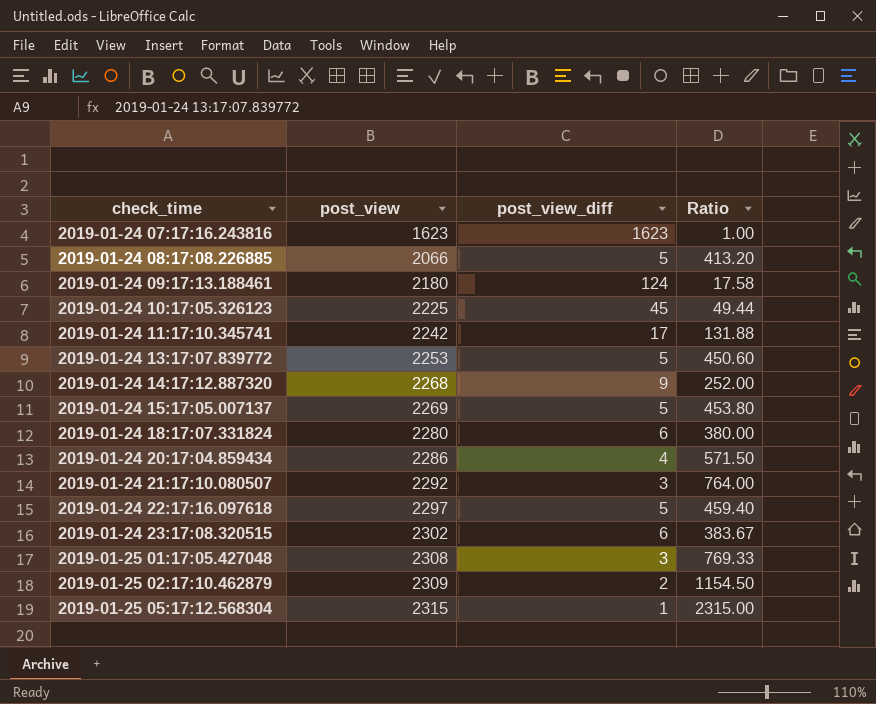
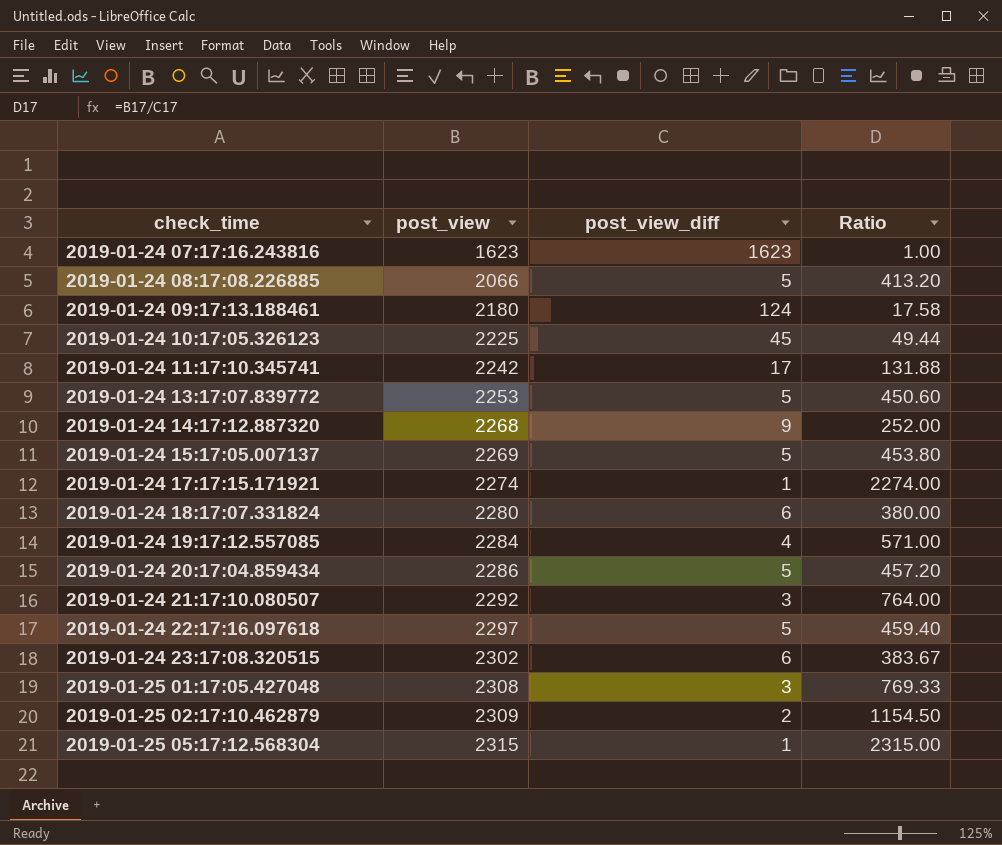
row 2019-01-24 17:17:15.171921: none -> 2274 | 1 | 2274.00
row 2019-01-24 19:17:12.557085: none -> 2284 | 4 | 571.00
2019-01-24 20:17:04.859434 | post_view_diff: 4 -> 5
2019-01-24 20:17:04.859434 | Ratio: 571.50 -> 457.20

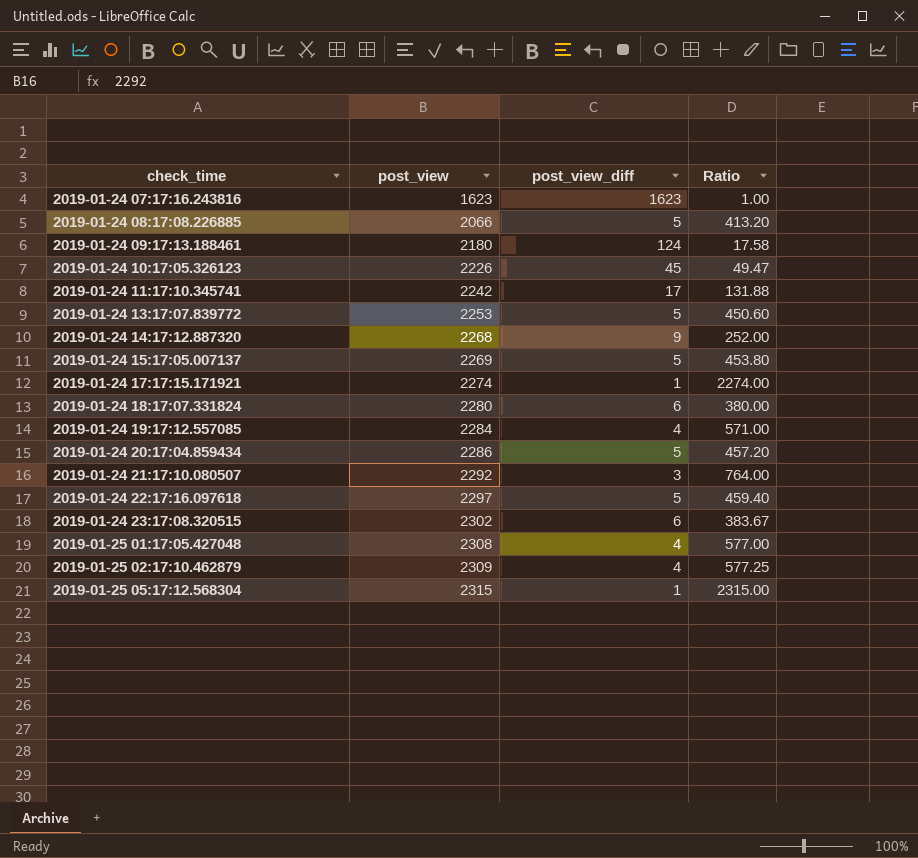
2019-01-24 10:17:05.326123 | post_view: 2225 -> 2226
2019-01-24 10:17:05.326123 | Ratio: 49.44 -> 49.47
2019-01-25 01:17:05.427048 | post_view_diff: 3 -> 4
2019-01-25 01:17:05.427048 | Ratio: 769.33 -> 577.00
2019-01-25 02:17:10.462879 | post_view_diff: 2 -> 4
2019-01-25 02:17:10.462879 | Ratio: 1154.50 -> 577.25

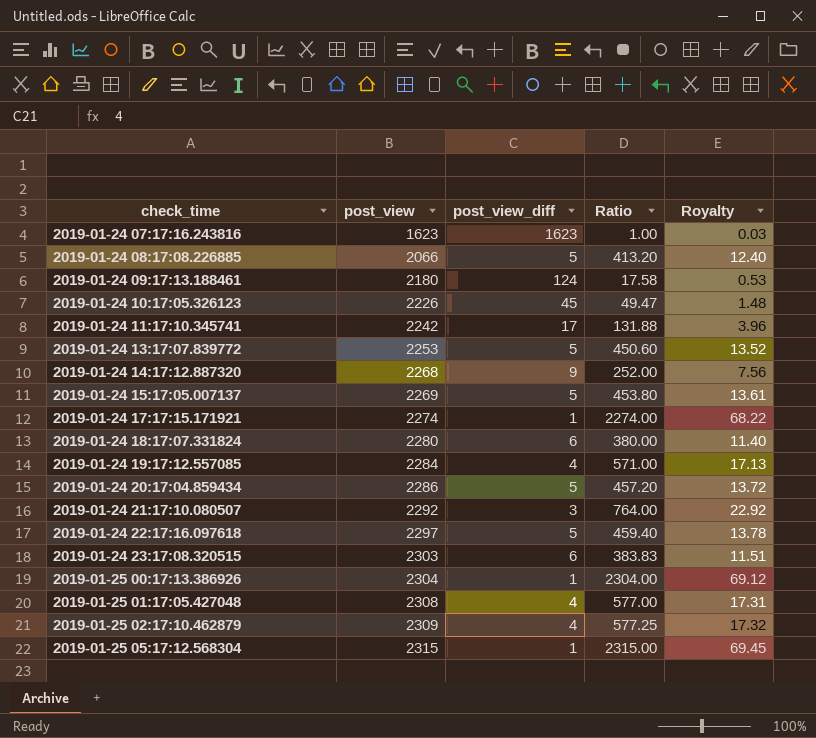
column Royalty | formula: none -> [Ratio] * 0.03
2019-01-24 23:17:08.320515 | post_view: 2302 -> 2303
2019-01-24 23:17:08.320515 | Ratio: 383.67 -> 383.83
row 2019-01-25 00:17:13.386926: none -> 2304 | 1 | 2304.00 | 69.12

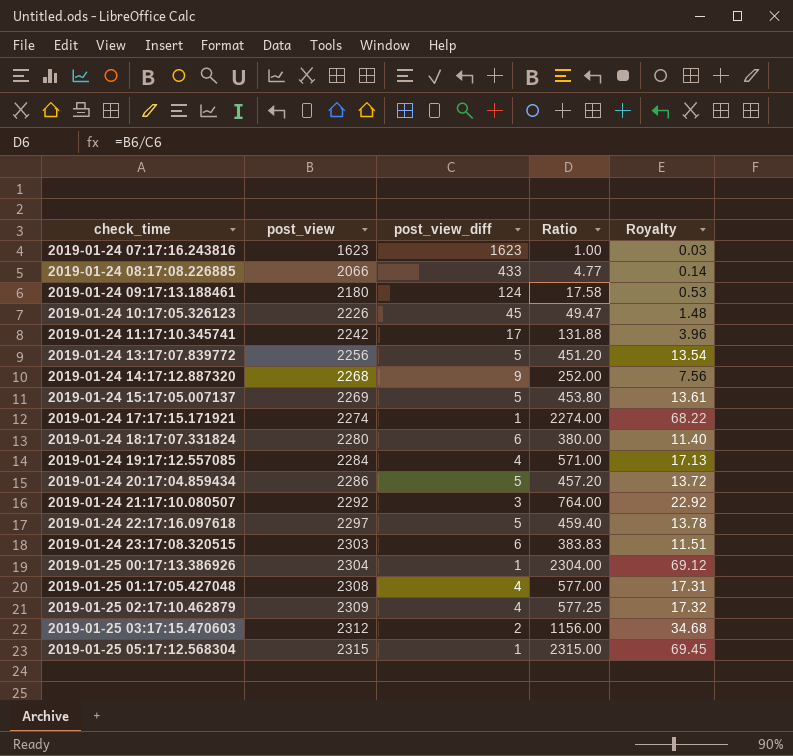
2019-01-24 08:17:08.226885 | post_view_diff: 5 -> 433
2019-01-24 08:17:08.226885 | Ratio: 413.20 -> 4.77
2019-01-24 08:17:08.226885 | Royalty: 12.40 -> 0.14
2019-01-24 13:17:07.839772 | post_view: 2253 -> 2256
2019-01-24 13:17:07.839772 | Ratio: 450.60 -> 451.20
2019-01-24 13:17:07.839772 | Royalty: 13.52 -> 13.54
row 2019-01-25 03:17:15.470603: none -> 2312 | 2 | 1156.00 | 34.68

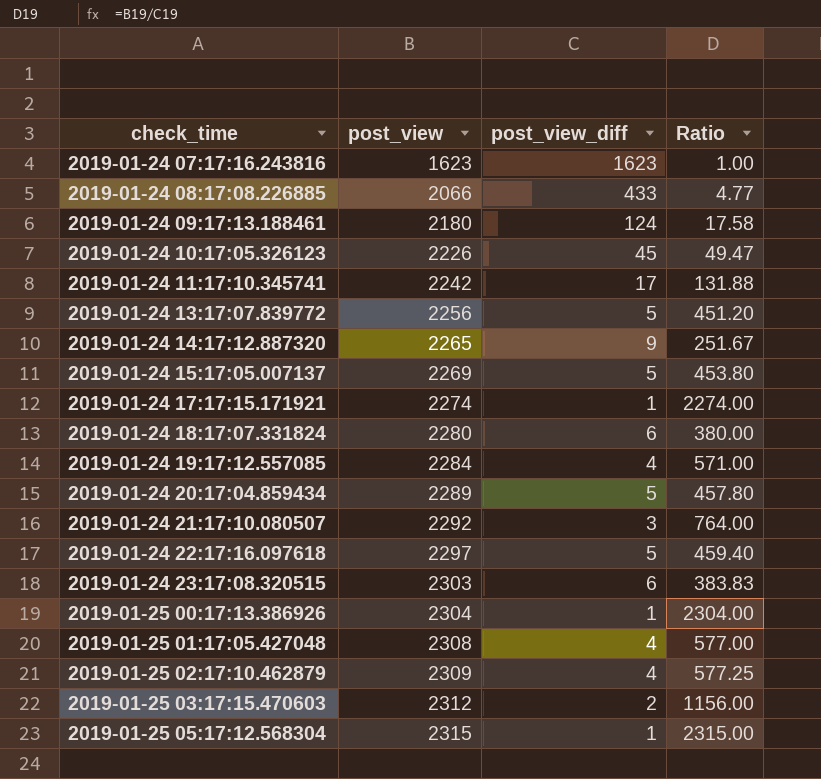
column Royalty | formula: [Ratio] * 0.03 -> none
2019-01-24 14:17:12.887320 | post_view: 2268 -> 2265
2019-01-24 14:17:12.887320 | Ratio: 252.00 -> 251.67
2019-01-24 20:17:04.859434 | post_view: 2286 -> 2289
2019-01-24 20:17:04.859434 | Ratio: 457.20 -> 457.80

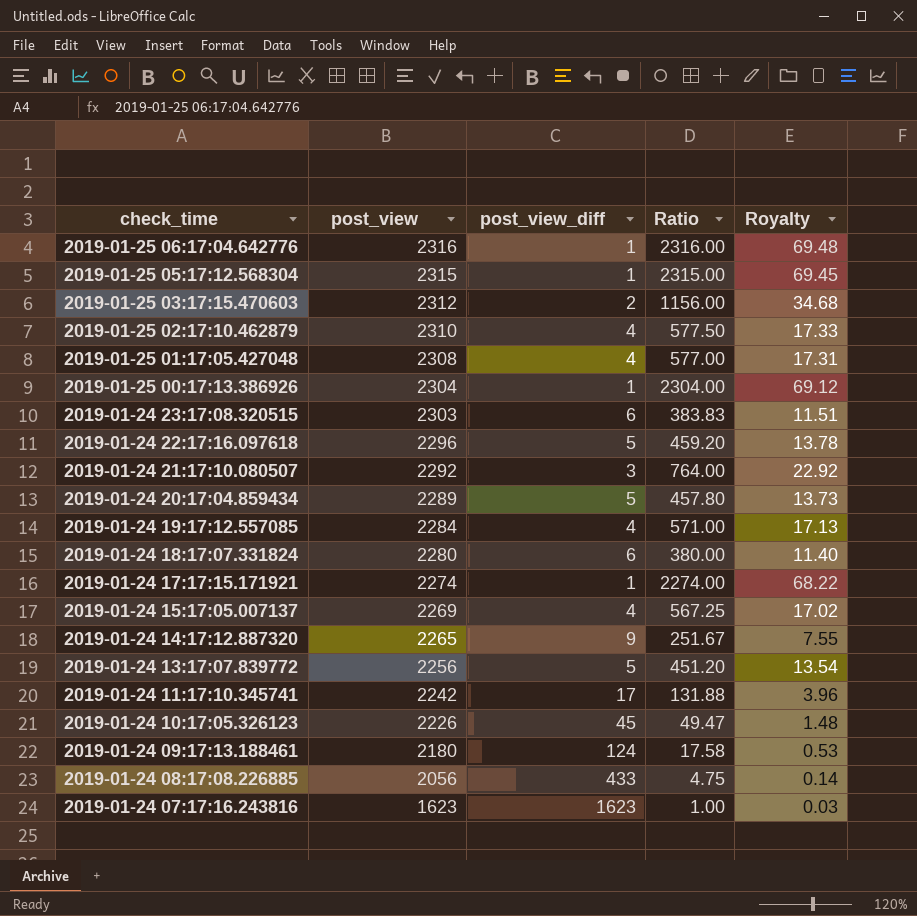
row order: check_time ascending -> check_time descending
column Royalty | formula: none -> [Ratio] * 0.03
row 2019-01-25 06:17:04.642776: none -> 2316 | 1 | 2316.00 | 69.48
2019-01-25 02:17:10.462879 | post_view: 2309 -> 2310
2019-01-25 02:17:10.462879 | Ratio: 577.25 -> 577.50
2019-01-24 22:17:16.097618 | post_view: 2297 -> 2296
2019-01-24 22:17:16.097618 | Ratio: 459.40 -> 459.20
2019-01-24 15:17:05.007137 | post_view_diff: 5 -> 4
2019-01-24 15:17:05.007137 | Ratio: 453.80 -> 567.25
2019-01-24 08:17:08.226885 | post_view: 2066 -> 2056
2019-01-24 08:17:08.226885 | Ratio: 4.77 -> 4.75

